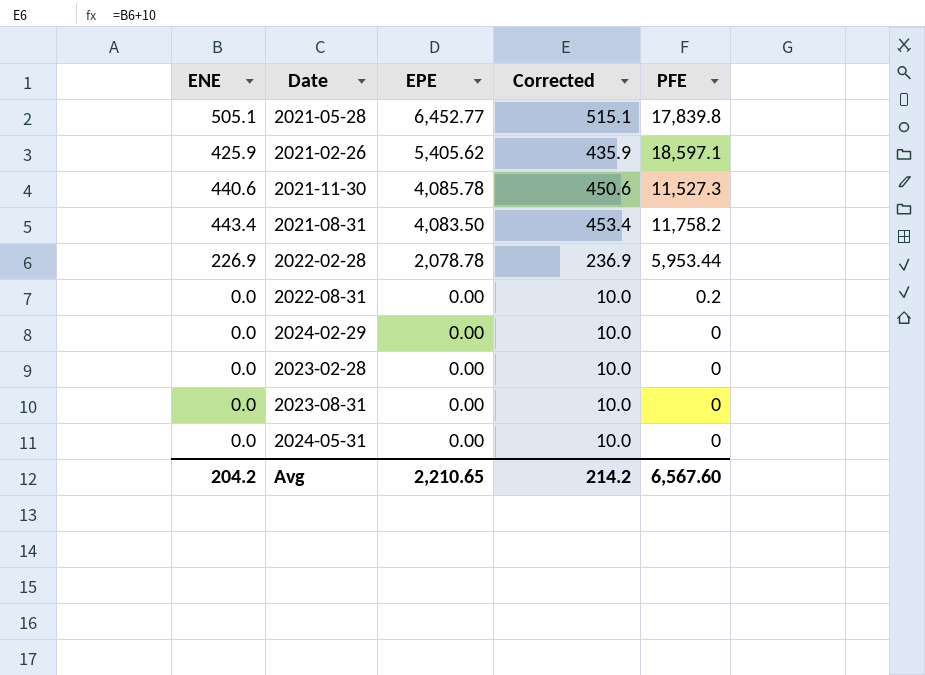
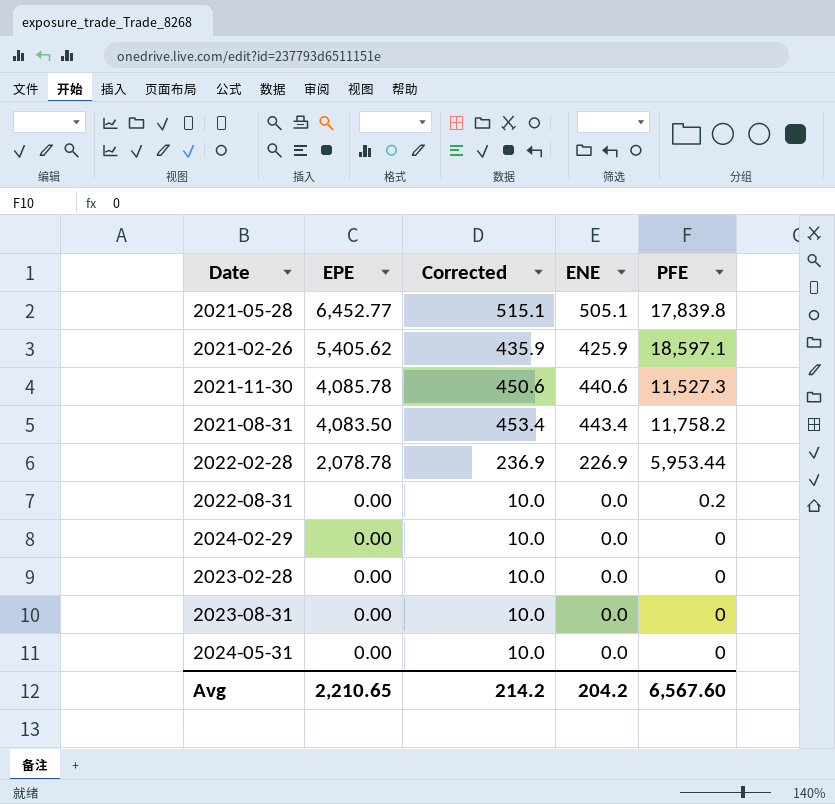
column ENE | position: 1 -> 4

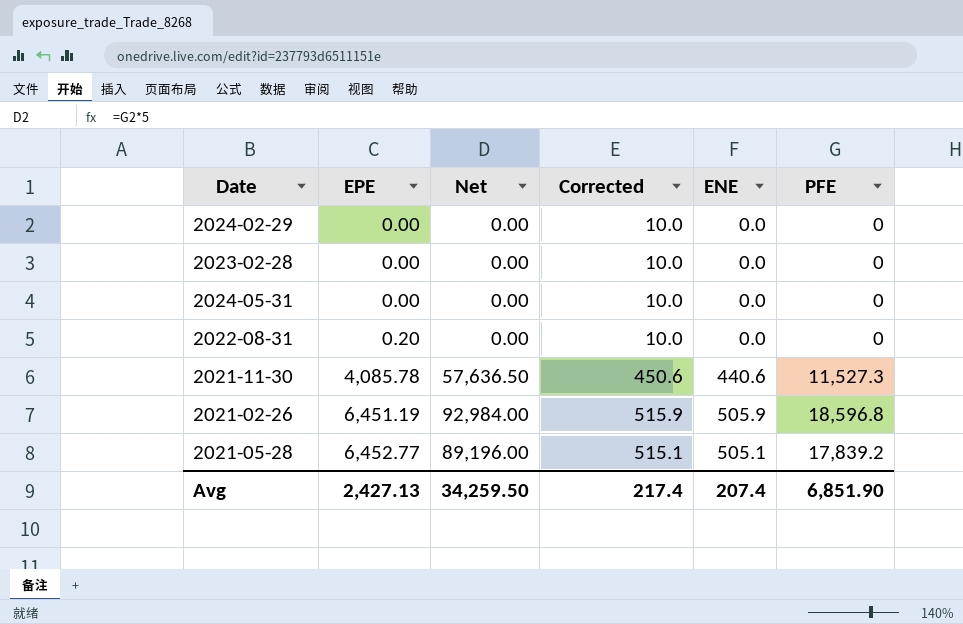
row order: EPE descending -> EPE ascending
column Net | formula: none -> [PFE] * 5
row 2021-08-31: 4,083.50 | 453.4 | 443.4 | 11,758.2 -> none
row 2022-02-28: 2,078.78 | 236.9 | 226.9 | 5,953.44 -> none
row 2023-08-31: 0.00 | 10.0 | 0.0 | 0 -> none
2022-08-31 | EPE: 0.00 -> 0.20
2022-08-31 | PFE: 0.2 -> 0
2021-02-26 | EPE: 5,405.62 -> 6,451.19
2021-02-26 | Corrected: 435.9 -> 515.9
2021-02-26 | ENE: 425.9 -> 505.9
2021-02-26 | PFE: 18,597.1 -> 18,596.8
2021-05-28 | PFE: 17,839.8 -> 17,839.2
Avg | EPE: 2,210.65 -> 2,427.13
Avg | Corrected: 214.2 -> 217.4
Avg | ENE: 204.2 -> 207.4
Avg | PFE: 6,567.60 -> 6,851.90

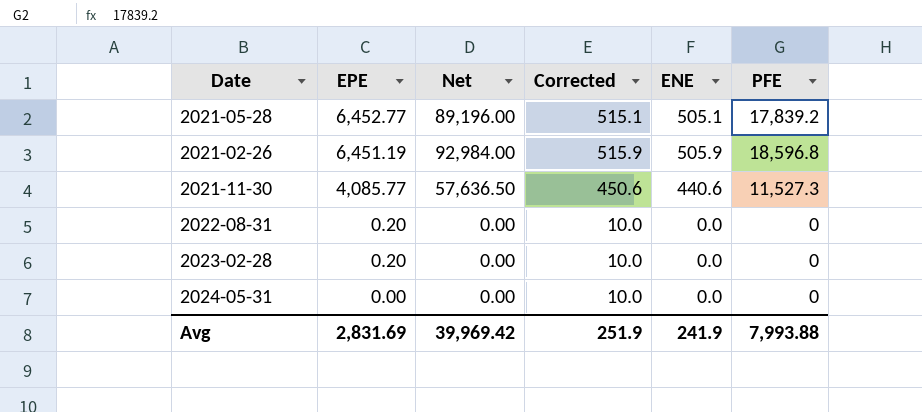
row order: EPE ascending -> EPE descending
row 2024-02-29: 0.00 | 0.00 | 10.0 | 0.0 | 0 -> none
2021-11-30 | EPE: 4,085.78 -> 4,085.77
2023-02-28 | EPE: 0.00 -> 0.20
Avg | EPE: 2,427.13 -> 2,831.69
Avg | Net: 34,259.50 -> 39,969.42
Avg | Corrected: 217.4 -> 251.9
Avg | ENE: 207.4 -> 241.9
Avg | PFE: 6,851.90 -> 7,993.88

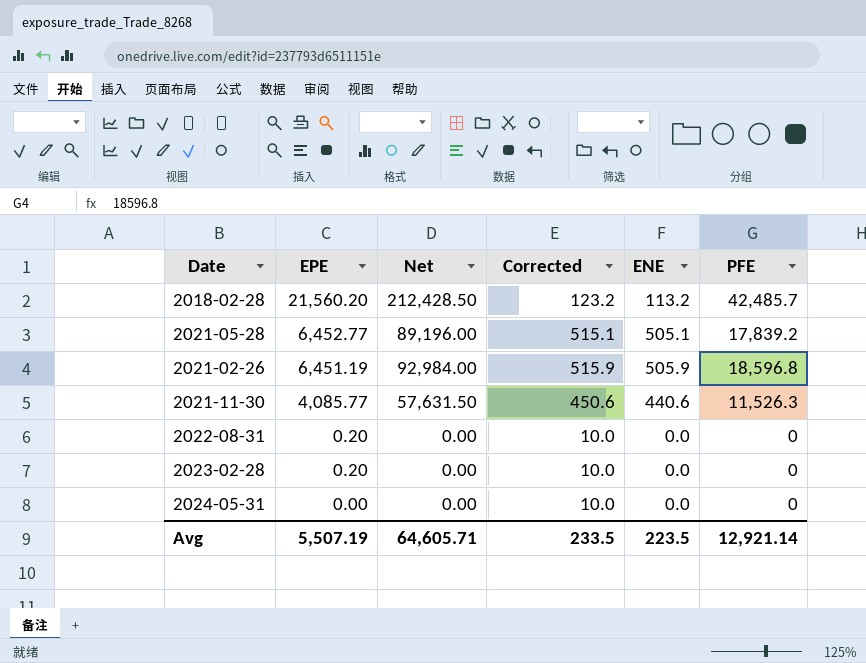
row 2018-02-28: none -> 21,560.20 | 212,428.50 | 123.2 | 113.2 | 42,485.7
2021-11-30 | Net: 57,636.50 -> 57,631.50
2021-11-30 | PFE: 11,527.3 -> 11,526.3
Avg | EPE: 2,831.69 -> 5,507.19
Avg | Net: 39,969.42 -> 64,605.71
Avg | Corrected: 251.9 -> 233.5
Avg | ENE: 241.9 -> 223.5
Avg | PFE: 7,993.88 -> 12,921.14

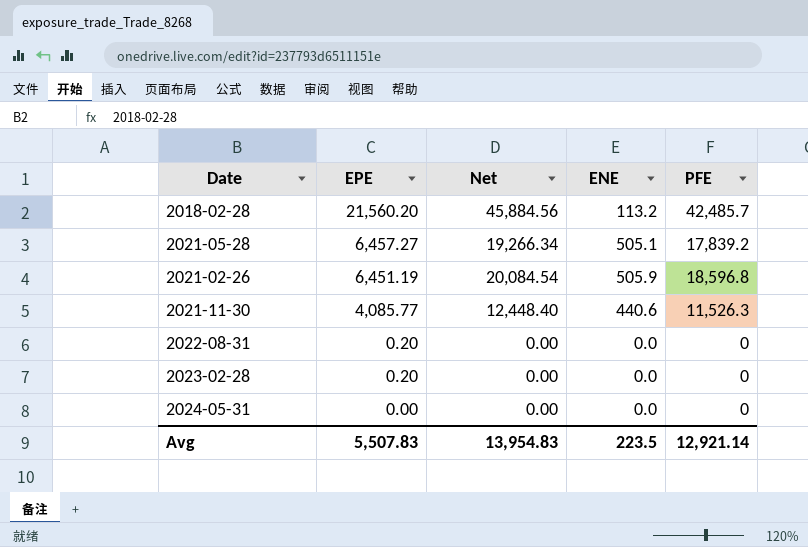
column Corrected | formula: [ENE] + 10 -> none
column Net | formula: [PFE] * 5 -> [PFE] * 1.08
2021-05-28 | EPE: 6,452.77 -> 6,457.27
Avg | EPE: 5,507.19 -> 5,507.83
Avg | Net: 64,605.71 -> 13,954.83

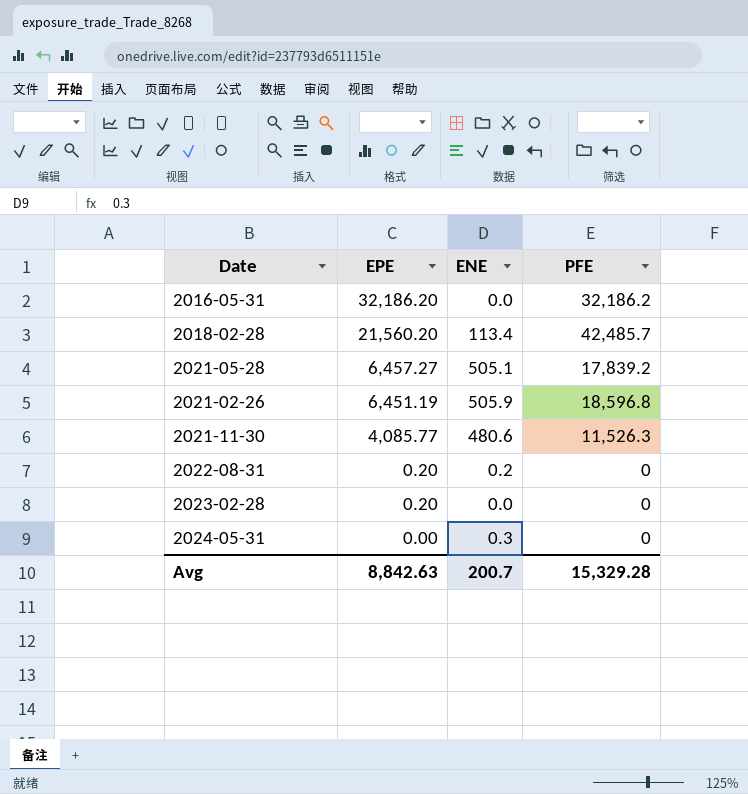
column Net | formula: [PFE] * 1.08 -> none
row 2016-05-31: none -> 32,186.20 | 0.0 | 32,186.2
2018-02-28 | ENE: 113.2 -> 113.4
2021-11-30 | ENE: 440.6 -> 480.6
2022-08-31 | ENE: 0.0 -> 0.2
2024-05-31 | ENE: 0.0 -> 0.3
Avg | EPE: 5,507.83 -> 8,842.63
Avg | ENE: 223.5 -> 200.7
Avg | PFE: 12,921.14 -> 15,329.28

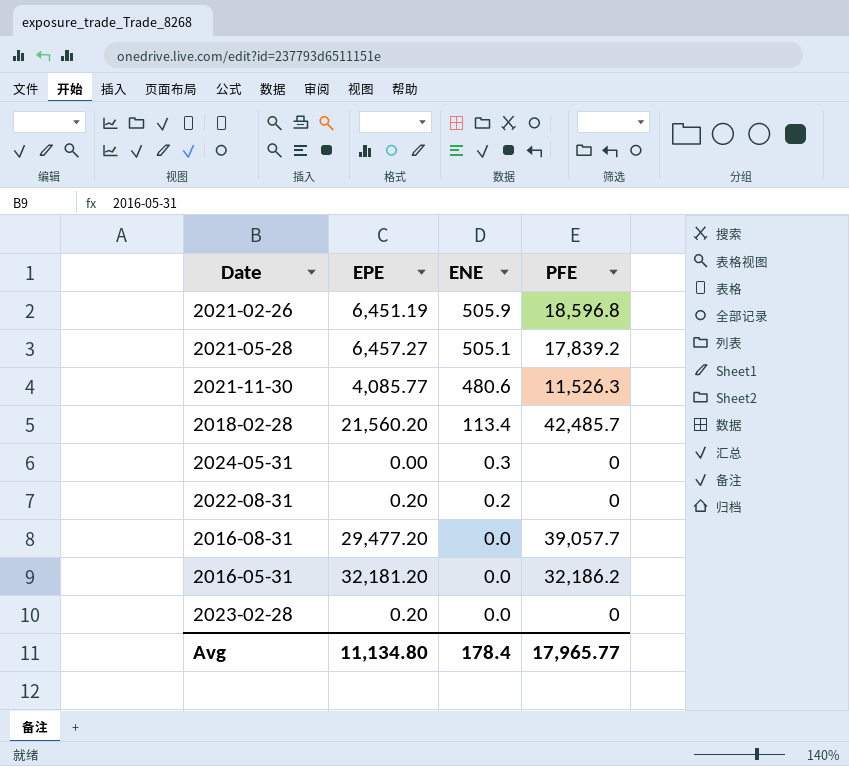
row order: EPE descending -> ENE descending
row 2016-08-31: none -> 29,477.20 | 0.0 | 39,057.7
2016-05-31 | EPE: 32,186.20 -> 32,181.20
Avg | EPE: 8,842.63 -> 11,134.80
Avg | ENE: 200.7 -> 178.4
Avg | PFE: 15,329.28 -> 17,965.77

